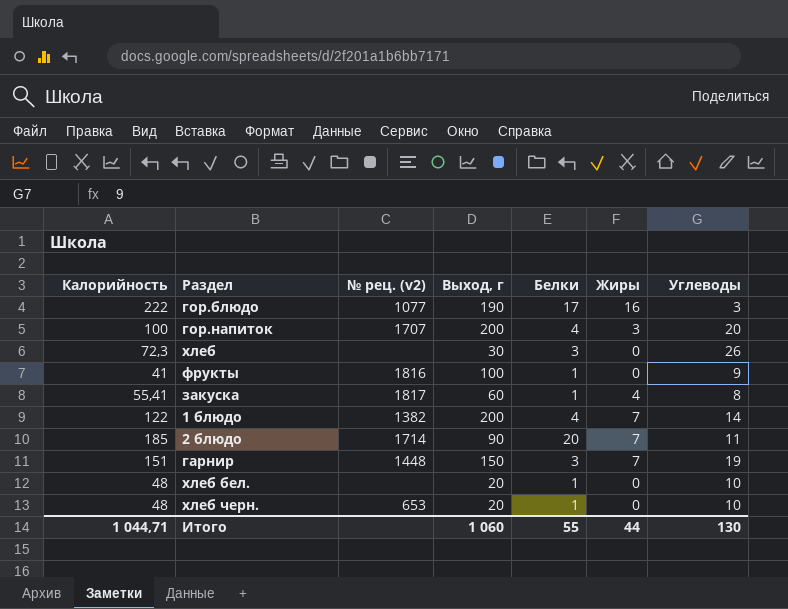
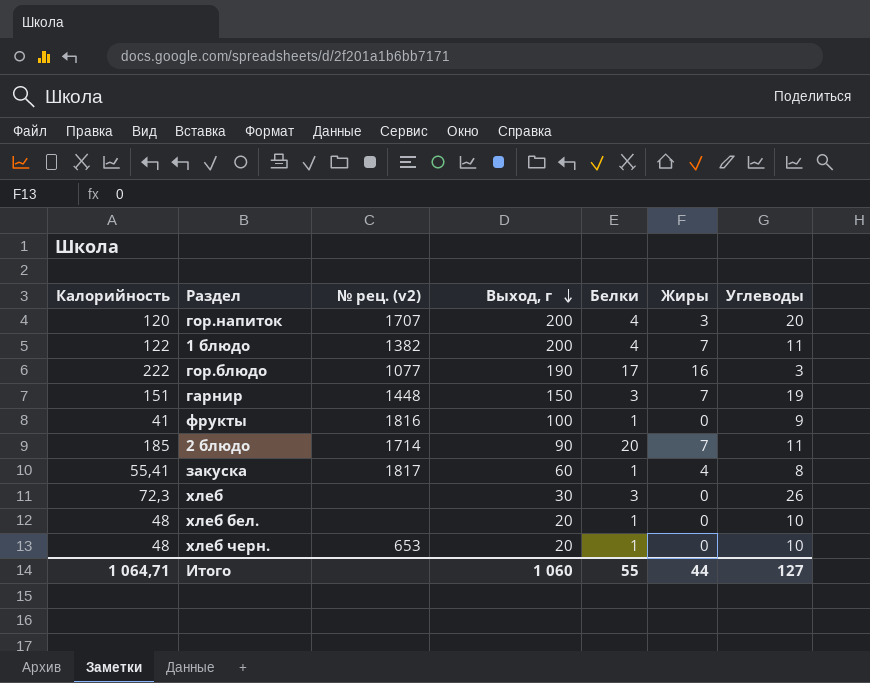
row order: none -> Выход, г descending
гор.напиток | Калорийность: 100 -> 120
1 блюдо | Углеводы: 14 -> 11
Итого | Калорийность: 1 044,71 -> 1 064,71
Итого | Углеводы: 130 -> 127

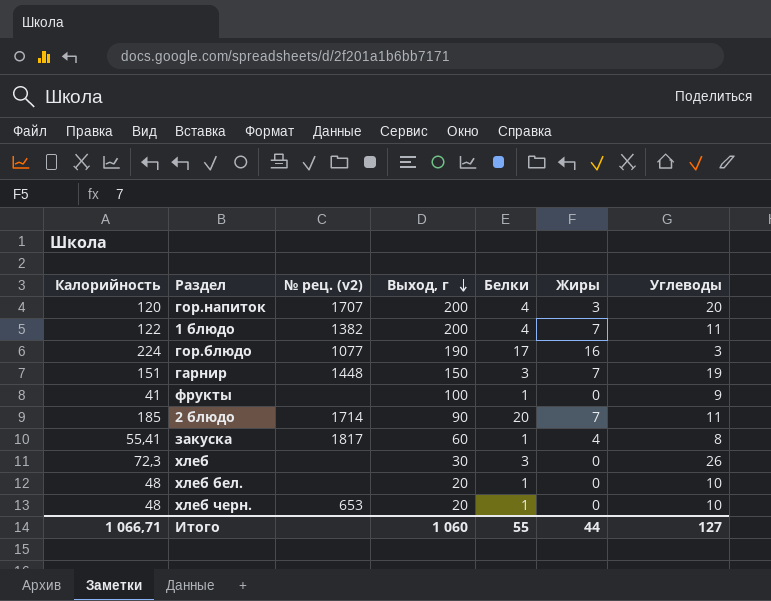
гор.блюдо | Калорийность: 222 -> 224
фрукты | № рец. (v2): 1816 -> none
Итого | Калорийность: 1 064,71 -> 1 066,71

